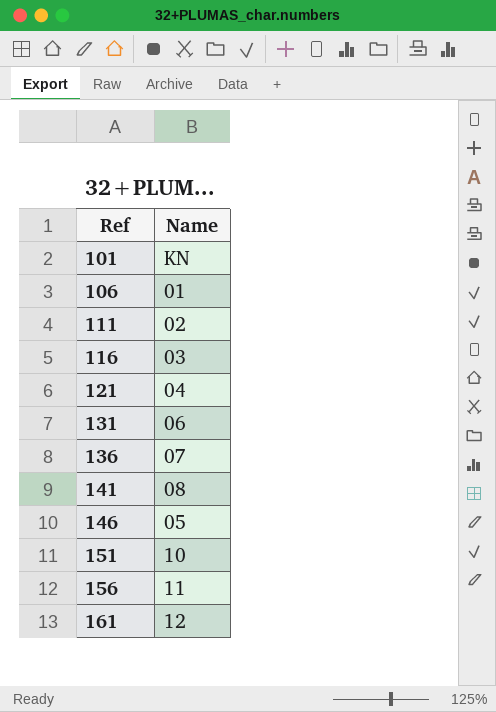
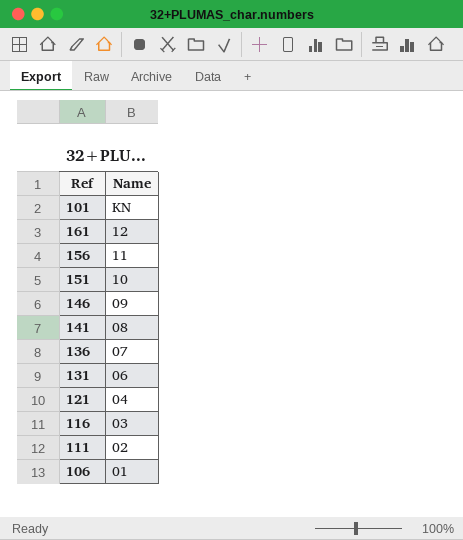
row order: Ref ascending -> Name descending
146 | Name: 05 -> 09

